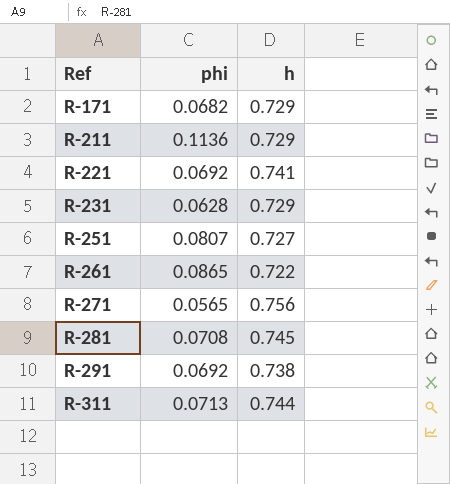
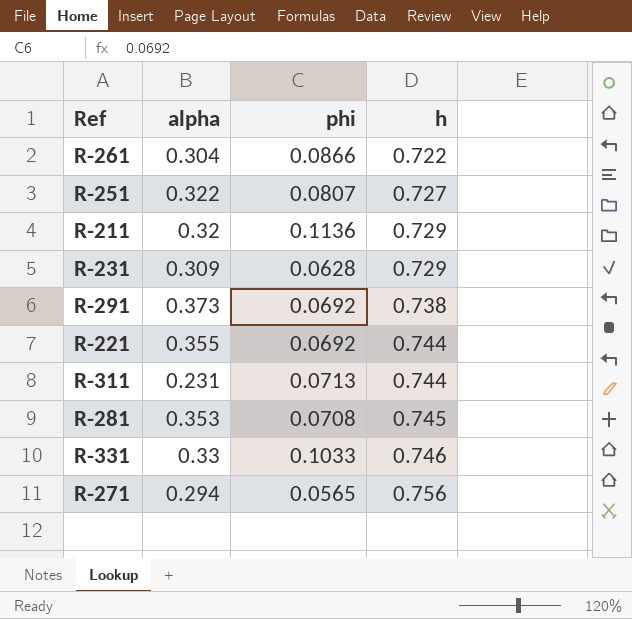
row order: Ref ascending -> h ascending
column alpha | position: none -> 2
row R-171: 0.0682 | 0.729 -> none
R-261 | phi: 0.0865 -> 0.0866
R-221 | h: 0.741 -> 0.744
row R-331: none -> 0.33 | 0.1033 | 0.746

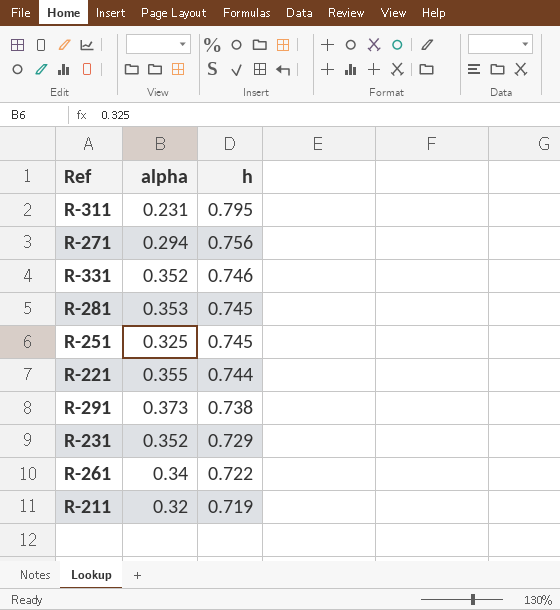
row order: h ascending -> h descending
column phi | position: 3 -> none
R-311 | h: 0.744 -> 0.795
R-331 | alpha: 0.33 -> 0.352
R-251 | alpha: 0.322 -> 0.325
R-251 | h: 0.727 -> 0.745
R-231 | alpha: 0.309 -> 0.352
R-261 | alpha: 0.304 -> 0.34
R-211 | h: 0.729 -> 0.719

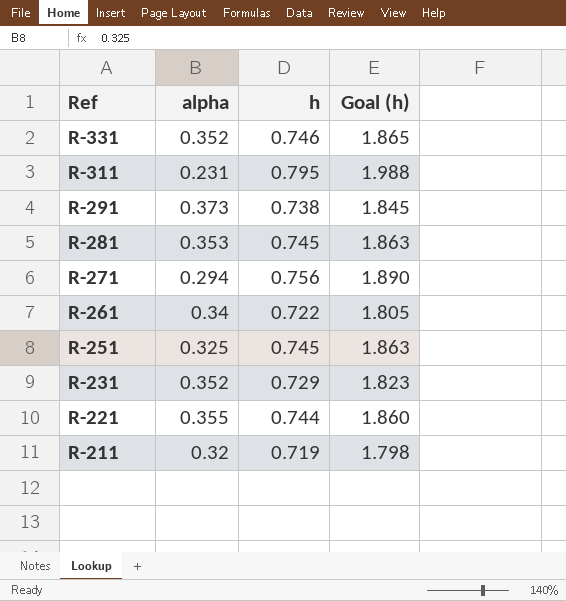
row order: h descending -> Ref descending
column Goal (h) | formula: none -> [h] * 2.5

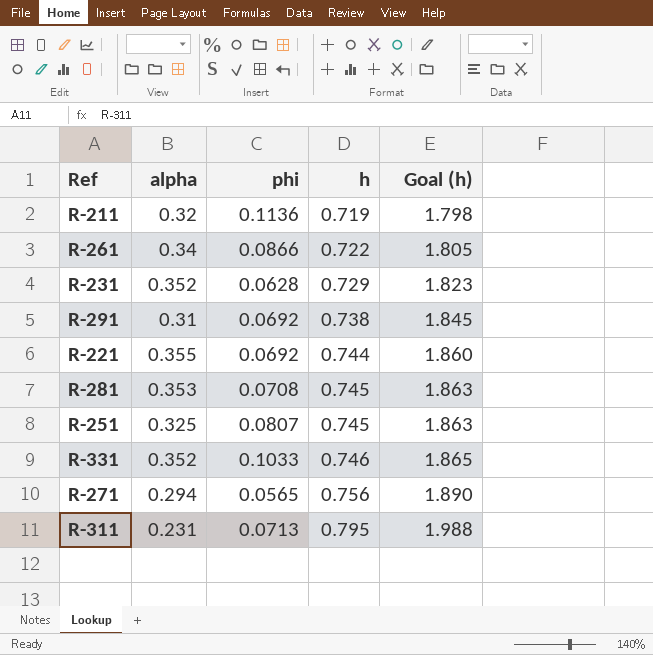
row order: Ref descending -> h ascending
column phi | position: none -> 3
R-291 | alpha: 0.373 -> 0.31

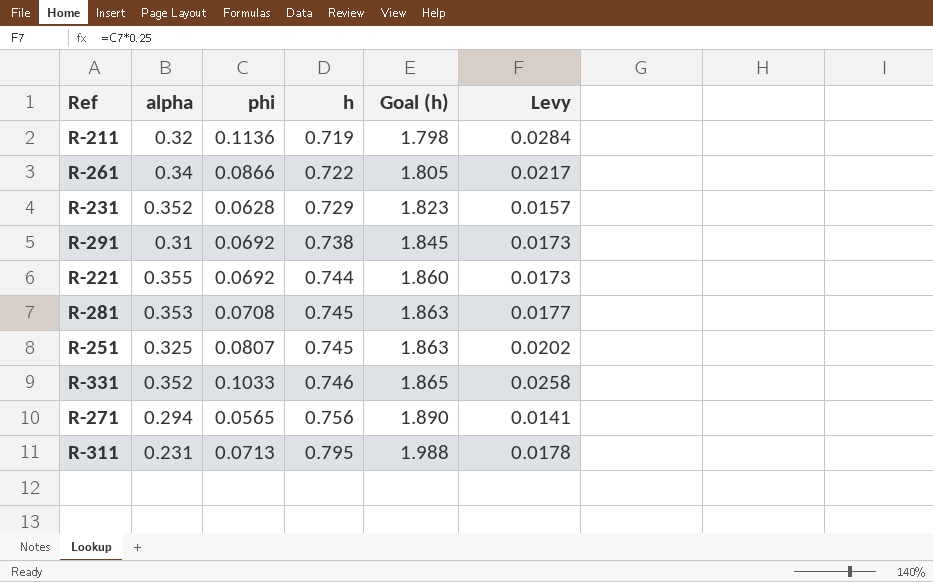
column Levy | formula: none -> [phi] * 0.25

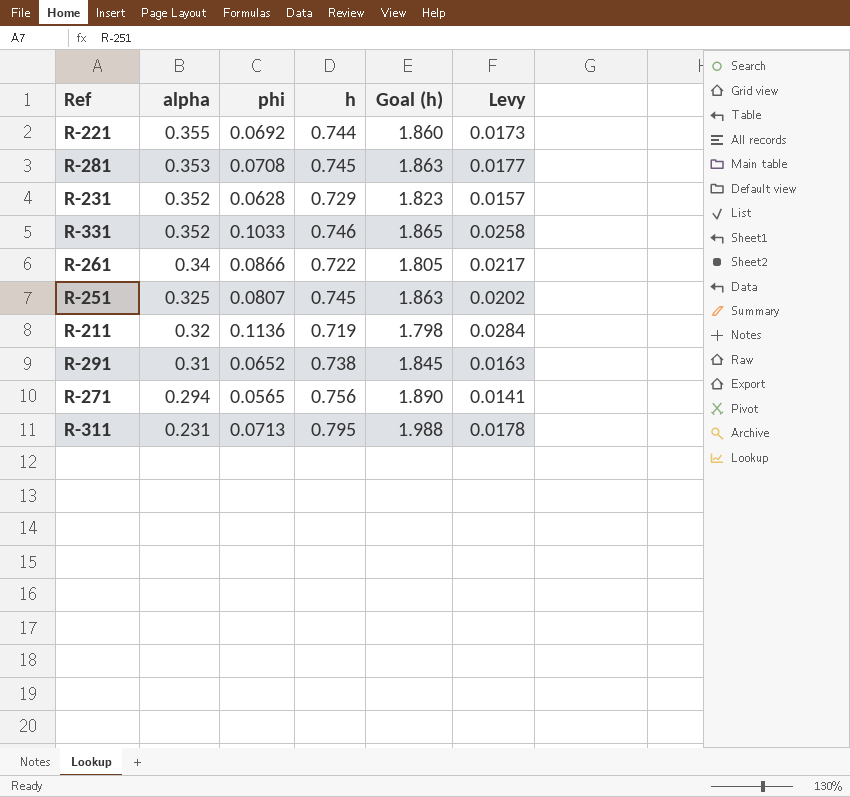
row order: h ascending -> alpha descending
R-291 | phi: 0.0692 -> 0.0652
R-291 | Levy: 0.0173 -> 0.0163

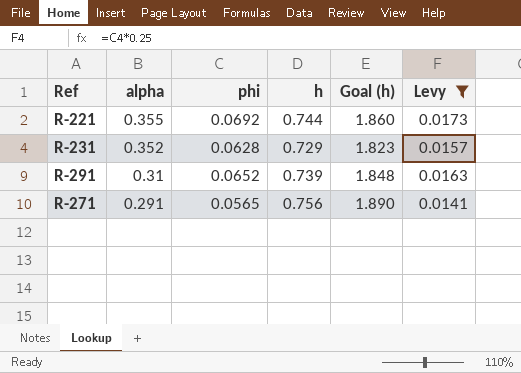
filter: none -> Levy <= 0.0173
R-291 | h: 0.738 -> 0.739
R-291 | Goal (h): 1.845 -> 1.848
R-271 | alpha: 0.294 -> 0.291

